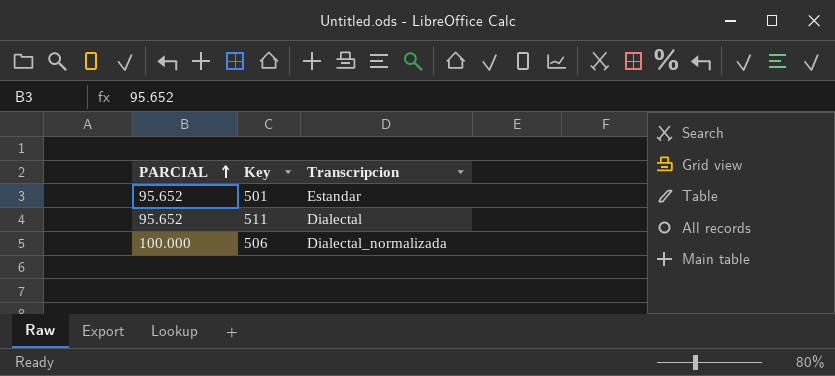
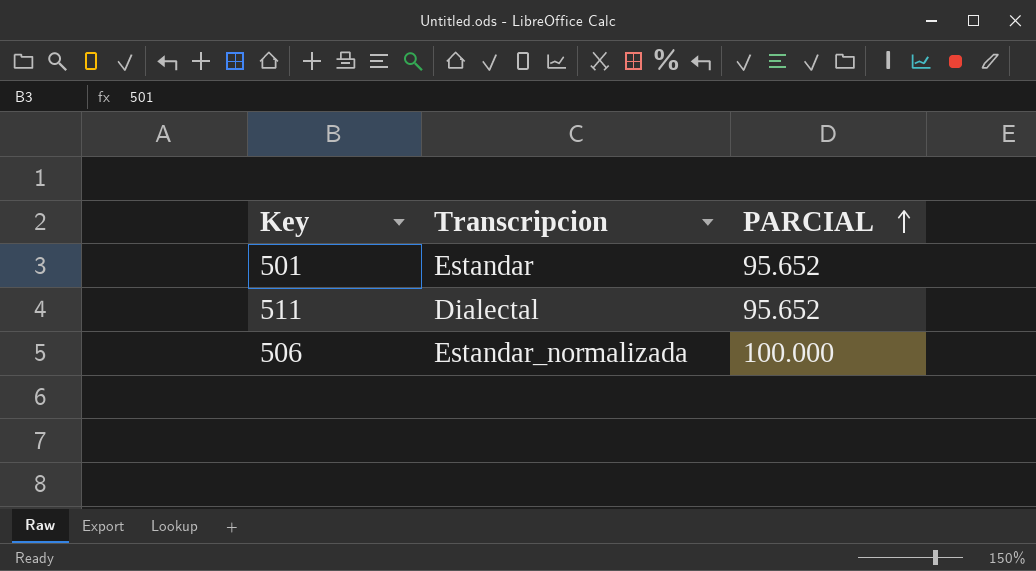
column PARCIAL | position: 1 -> 3
506 | Transcripcion: Dialectal_normalizada -> Estandar_normalizada

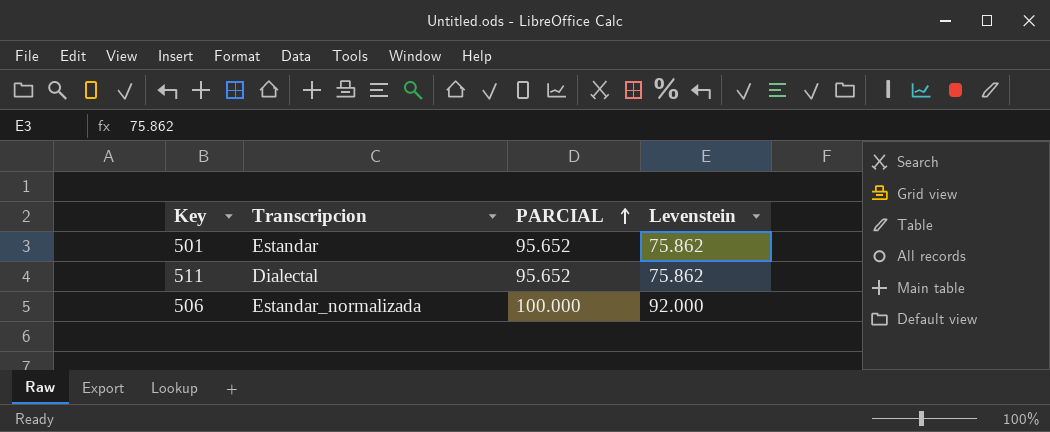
column Levenstein | position: none -> 4

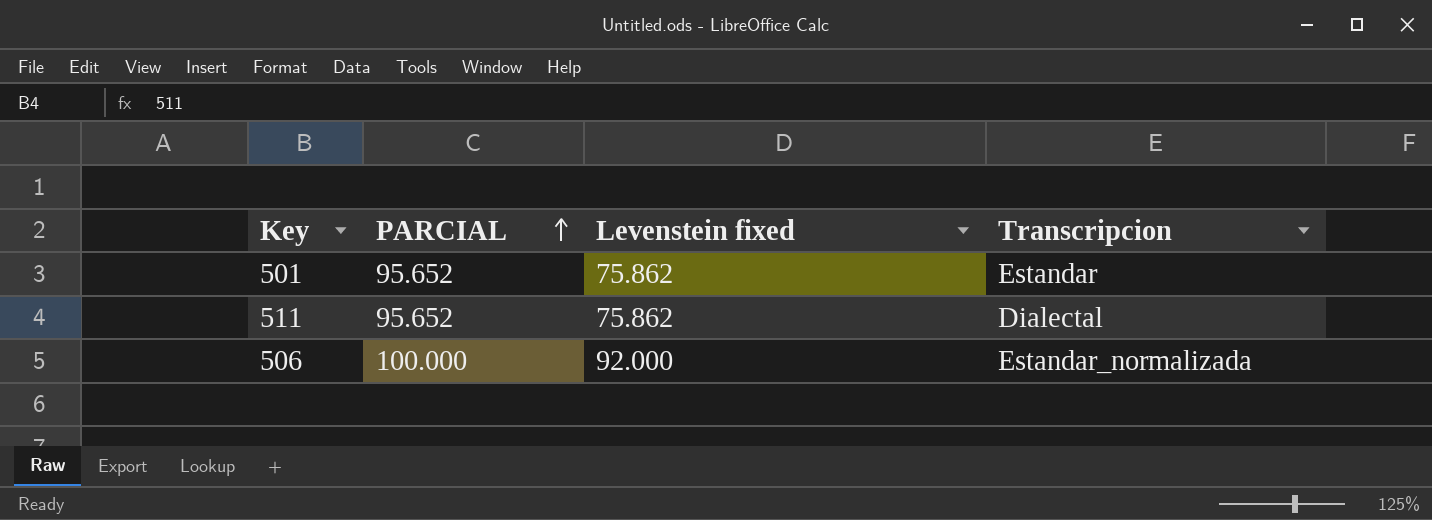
column name: Levenstein -> Levenstein fixed
column Transcripcion | position: 2 -> 4

